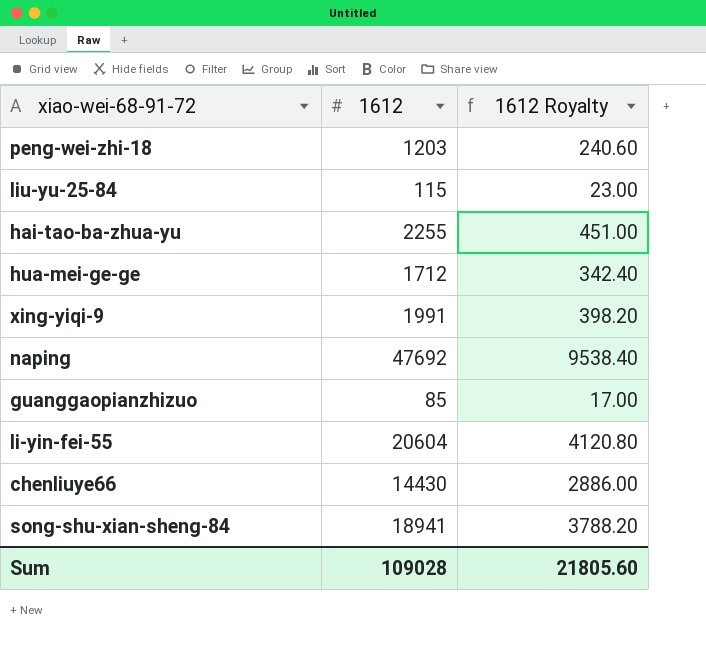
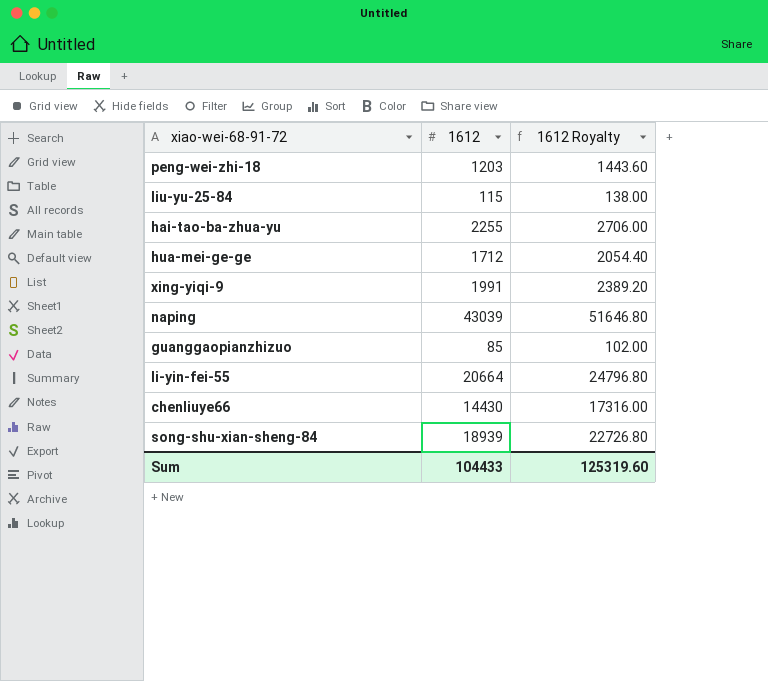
column 1612 Royalty | formula: [1612] * 0.2 -> [1612] * 1.2
naping | 1612: 47692 -> 43039
li-yin-fei-55 | 1612: 20604 -> 20664
song-shu-xian-sheng-84 | 1612: 18941 -> 18939
Sum | 1612: 109028 -> 104433
Sum | 1612 Royalty: 21805.60 -> 125319.60

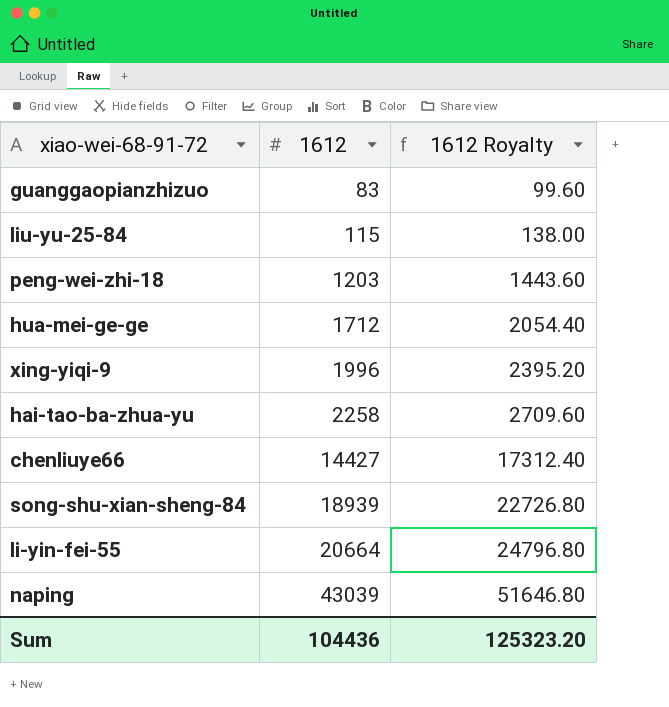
row order: none -> 1612 ascending
guanggaopianzhizuo | 1612: 85 -> 83
guanggaopianzhizuo | 1612 Royalty: 102.00 -> 99.60
xing-yiqi-9 | 1612: 1991 -> 1996
xing-yiqi-9 | 1612 Royalty: 2389.20 -> 2395.20
hai-tao-ba-zhua-yu | 1612: 2255 -> 2258
hai-tao-ba-zhua-yu | 1612 Royalty: 2706.00 -> 2709.60
chenliuye66 | 1612: 14430 -> 14427
chenliuye66 | 1612 Royalty: 17316.00 -> 17312.40
Sum | 1612: 104433 -> 104436
Sum | 1612 Royalty: 125319.60 -> 125323.20

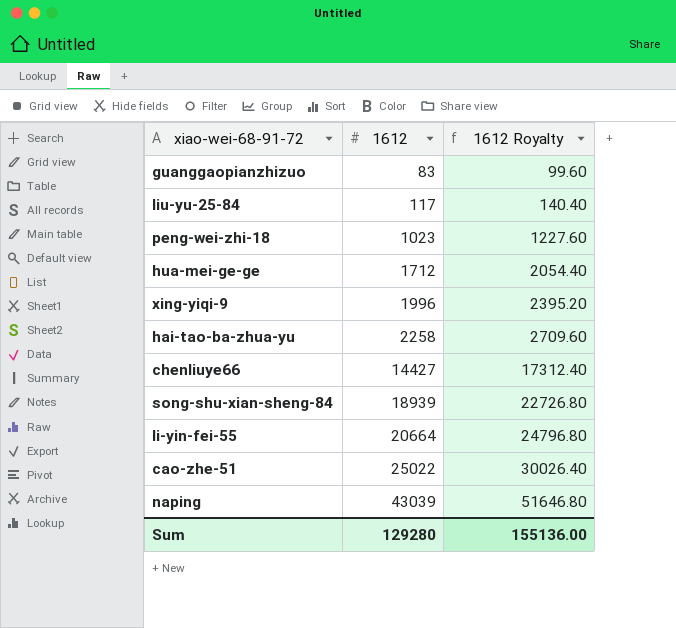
liu-yu-25-84 | 1612: 115 -> 117
liu-yu-25-84 | 1612 Royalty: 138.00 -> 140.40
peng-wei-zhi-18 | 1612: 1203 -> 1023
peng-wei-zhi-18 | 1612 Royalty: 1443.60 -> 1227.60
row cao-zhe-51: none -> 25022 | 30026.40
Sum | 1612: 104436 -> 129280
Sum | 1612 Royalty: 125323.20 -> 155136.00

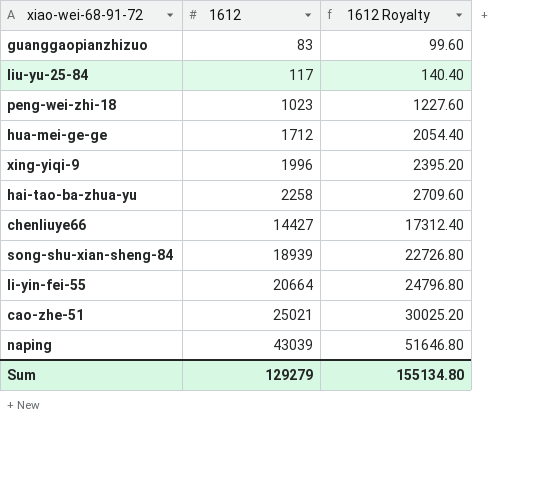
cao-zhe-51 | 1612: 25022 -> 25021
cao-zhe-51 | 1612 Royalty: 30026.40 -> 30025.20
Sum | 1612: 129280 -> 129279
Sum | 1612 Royalty: 155136.00 -> 155134.80

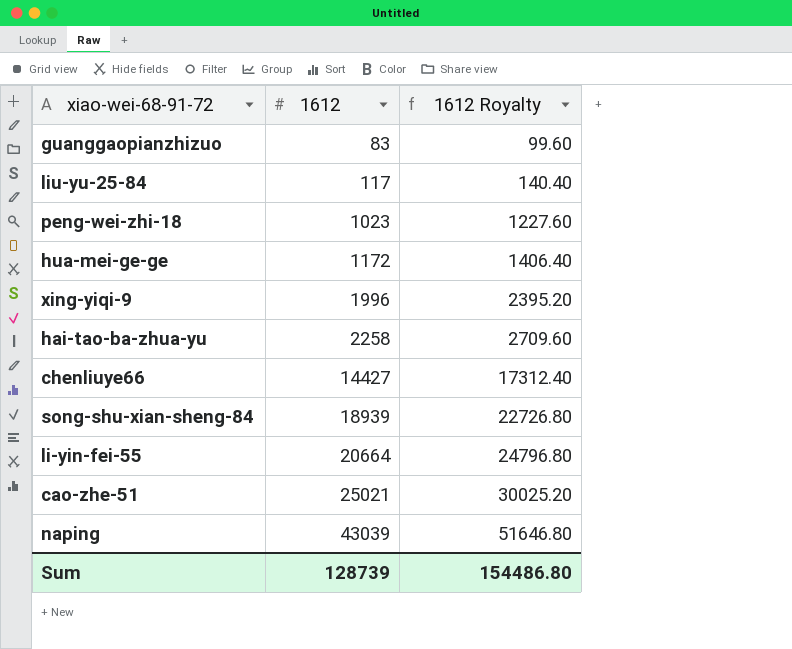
hua-mei-ge-ge | 1612: 1712 -> 1172
hua-mei-ge-ge | 1612 Royalty: 2054.40 -> 1406.40
Sum | 1612: 129279 -> 128739
Sum | 1612 Royalty: 155134.80 -> 154486.80

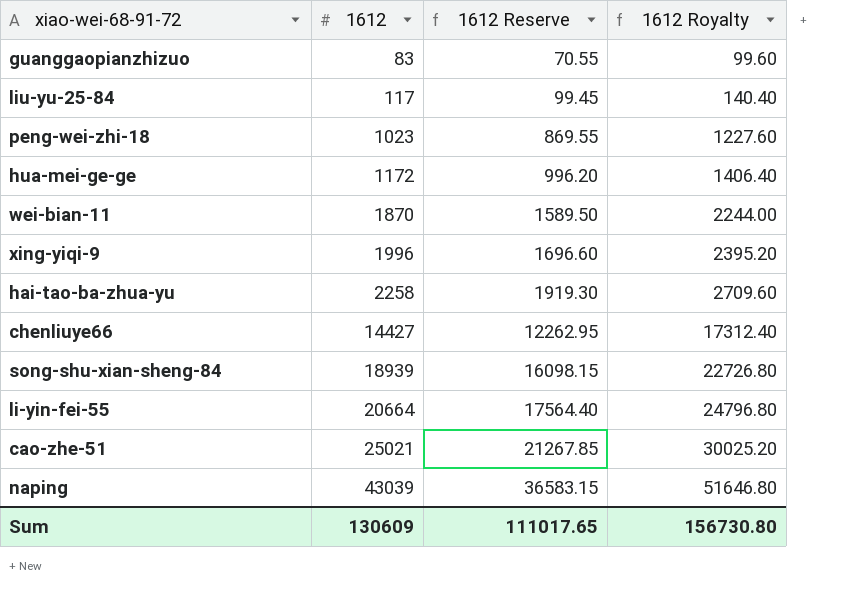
column 1612 Reserve | formula: none -> [1612] * 0.85
row wei-bian-11: none -> 1870 | 1589.50 | 2244.00
Sum | 1612: 128739 -> 130609
Sum | 1612 Royalty: 154486.80 -> 156730.80

